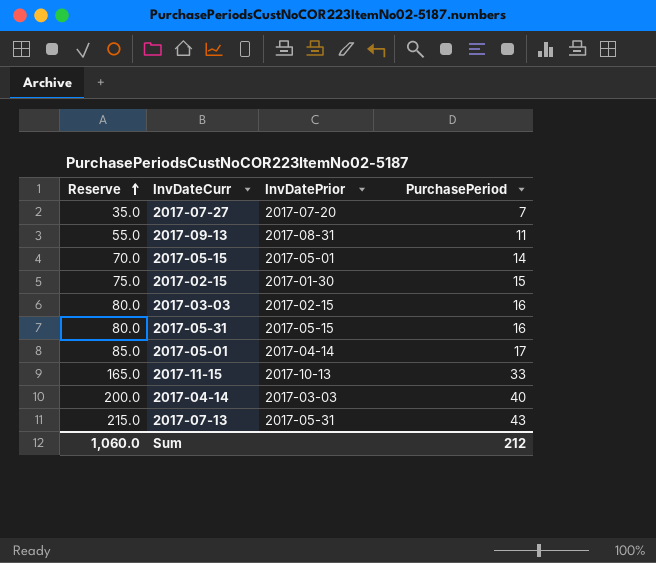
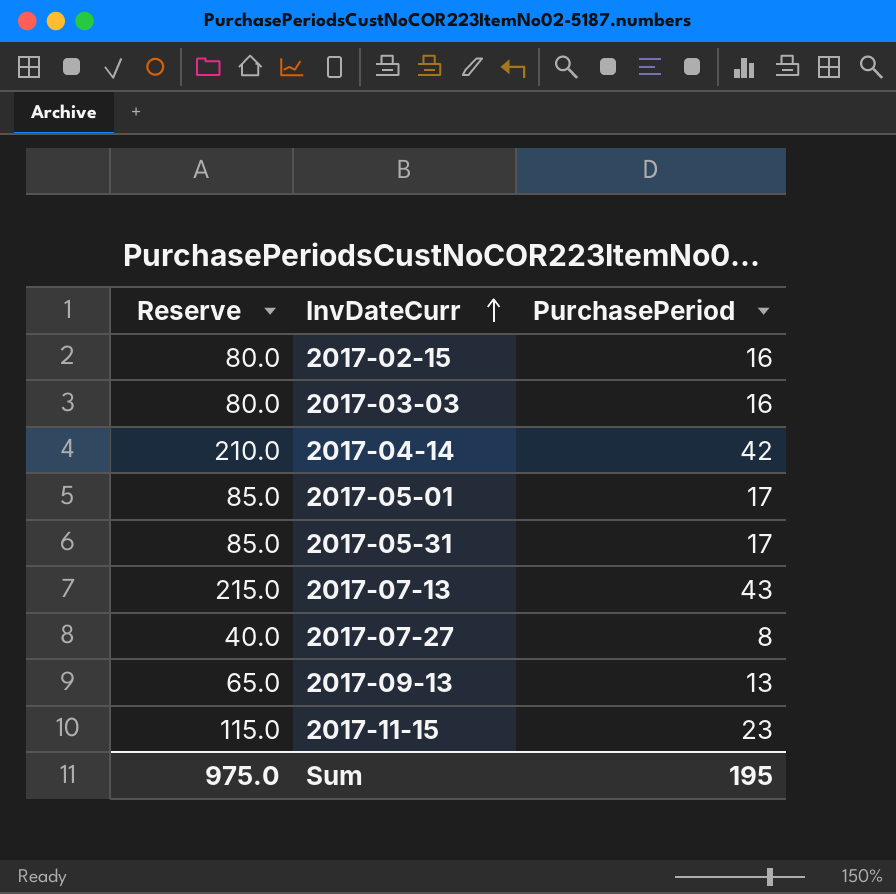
row order: Reserve ascending -> InvDateCurr ascending
column InvDatePrior | position: 3 -> none
row 2017-05-15: 70.0 | 2017-05-01 | 14 -> none
2017-02-15 | Reserve: 75.0 -> 80.0
2017-02-15 | PurchasePeriod: 15 -> 16
2017-04-14 | Reserve: 200.0 -> 210.0
2017-04-14 | PurchasePeriod: 40 -> 42
2017-05-31 | Reserve: 80.0 -> 85.0
2017-05-31 | PurchasePeriod: 16 -> 17
2017-07-27 | Reserve: 35.0 -> 40.0
2017-07-27 | PurchasePeriod: 7 -> 8
2017-09-13 | Reserve: 55.0 -> 65.0
2017-09-13 | PurchasePeriod: 11 -> 13
2017-11-15 | Reserve: 165.0 -> 115.0
2017-11-15 | PurchasePeriod: 33 -> 23
Sum | Reserve: 1,060.0 -> 975.0
Sum | PurchasePeriod: 212 -> 195

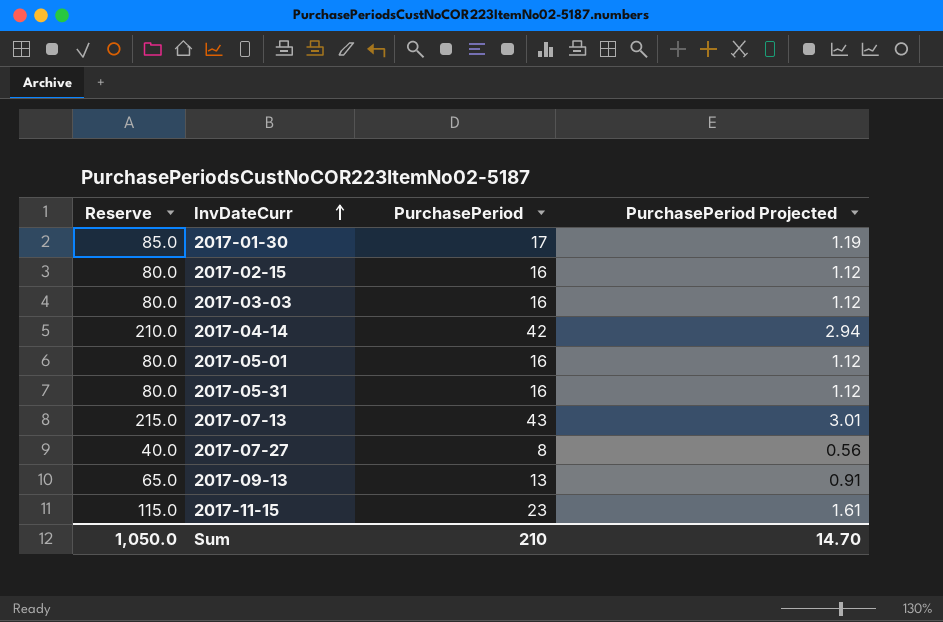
column PurchasePeriod Projected | formula: none -> [PurchasePeriod] * 0.07
row 2017-01-30: none -> 85.0 | 17 | 1.19
2017-05-01 | Reserve: 85.0 -> 80.0
2017-05-01 | PurchasePeriod: 17 -> 16
2017-05-31 | Reserve: 85.0 -> 80.0
2017-05-31 | PurchasePeriod: 17 -> 16
Sum | Reserve: 975.0 -> 1,050.0
Sum | PurchasePeriod: 195 -> 210

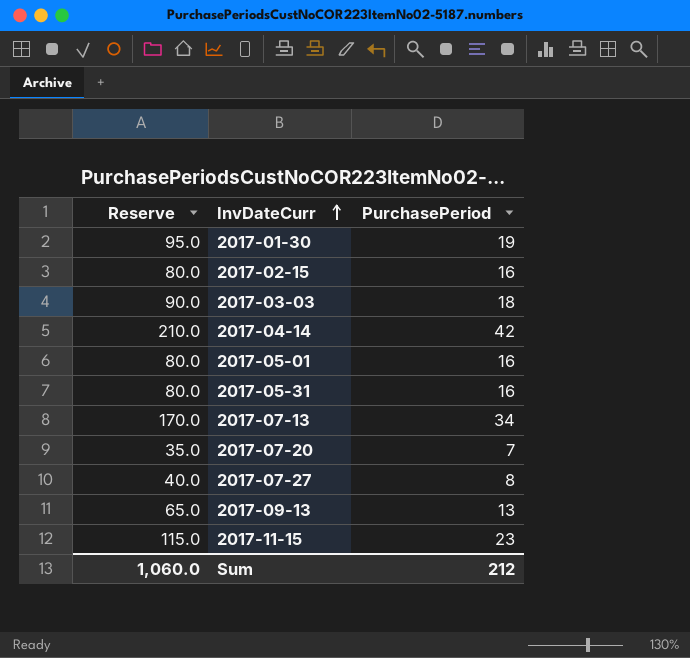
column PurchasePeriod Projected | formula: [PurchasePeriod] * 0.07 -> none
2017-01-30 | Reserve: 85.0 -> 95.0
2017-01-30 | PurchasePeriod: 17 -> 19
2017-03-03 | Reserve: 80.0 -> 90.0
2017-03-03 | PurchasePeriod: 16 -> 18
2017-07-13 | Reserve: 215.0 -> 170.0
2017-07-13 | PurchasePeriod: 43 -> 34
row 2017-07-20: none -> 35.0 | 7
Sum | Reserve: 1,050.0 -> 1,060.0
Sum | PurchasePeriod: 210 -> 212

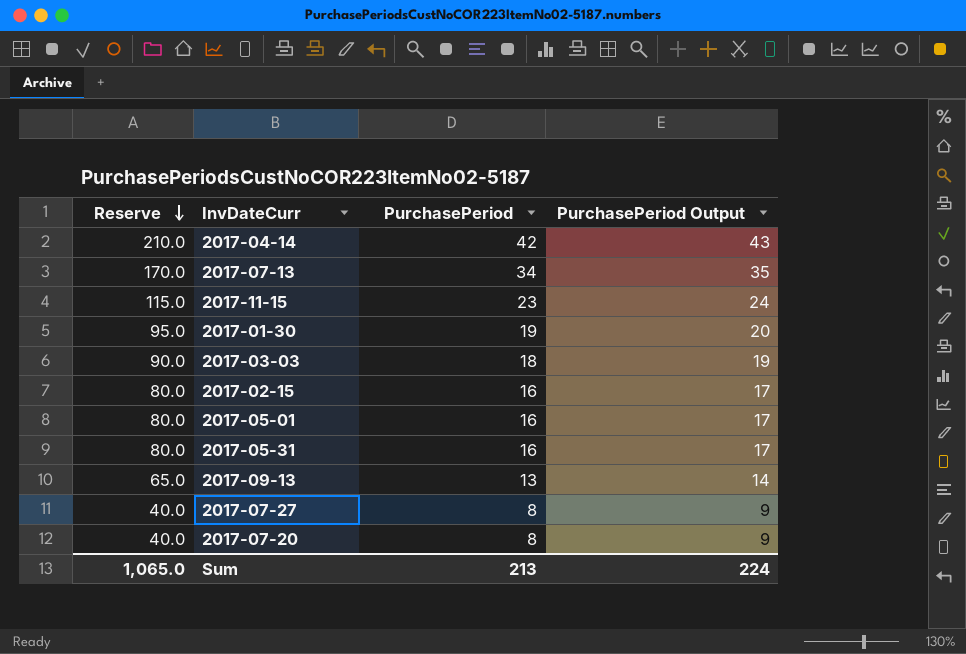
row order: InvDateCurr ascending -> Reserve descending
column PurchasePeriod Output | formula: none -> [PurchasePeriod] + 1
2017-07-20 | Reserve: 35.0 -> 40.0
2017-07-20 | PurchasePeriod: 7 -> 8
Sum | Reserve: 1,060.0 -> 1,065.0
Sum | PurchasePeriod: 212 -> 213

